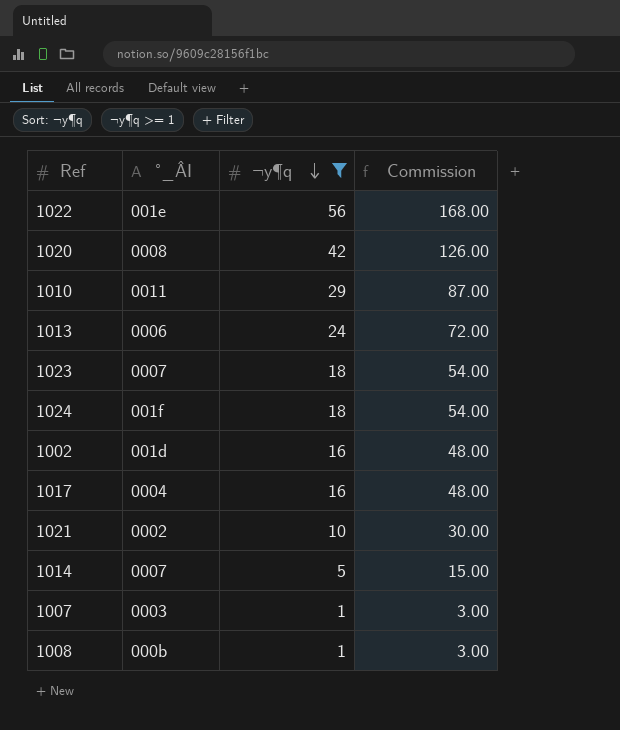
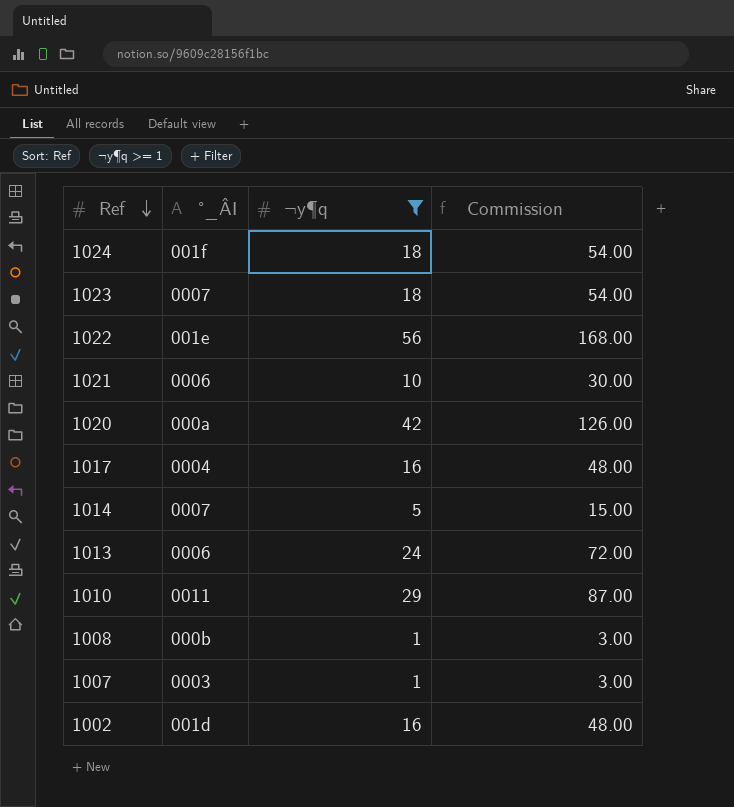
row order: ¬y¶q descending -> Ref descending
1021 | °_ÂI: 0002 -> 0006
1020 | °_ÂI: 0008 -> 000a

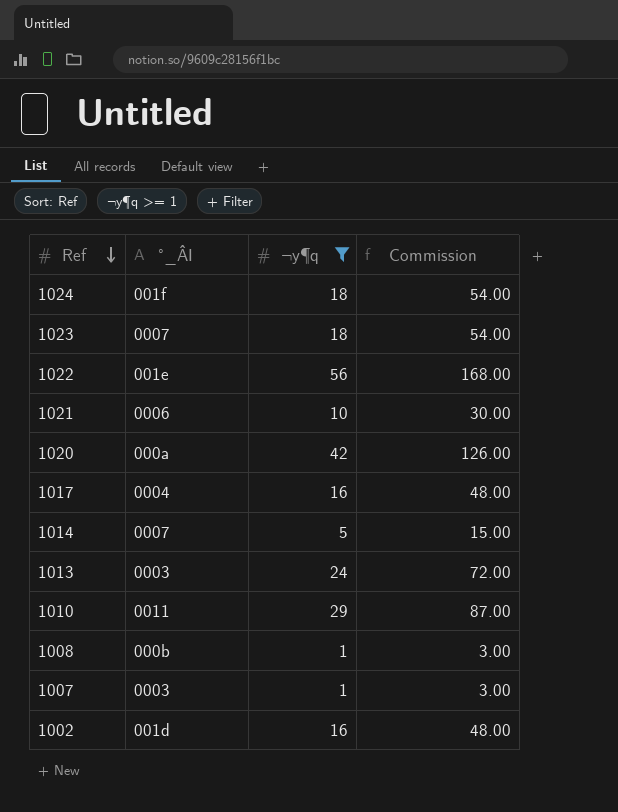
1013 | °_ÂI: 0006 -> 0003

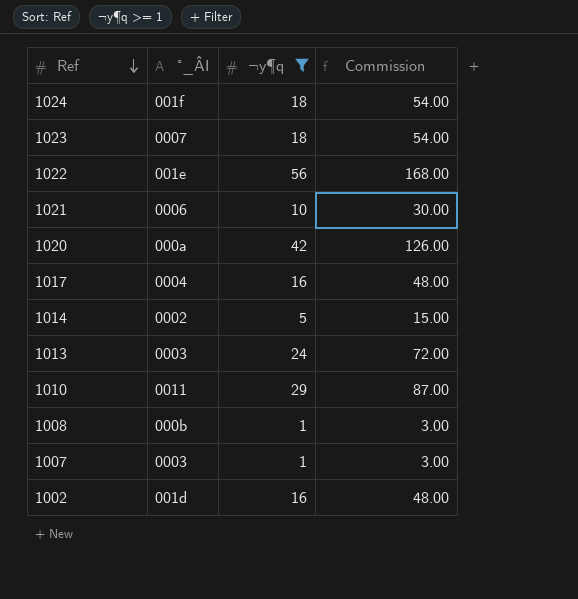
1014 | °_ÂI: 0007 -> 0002

